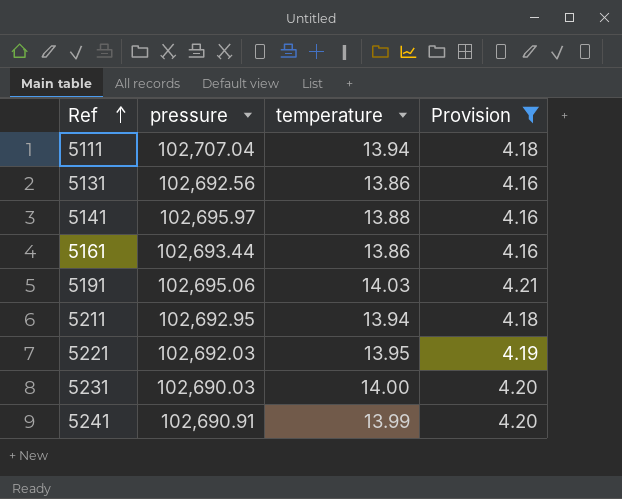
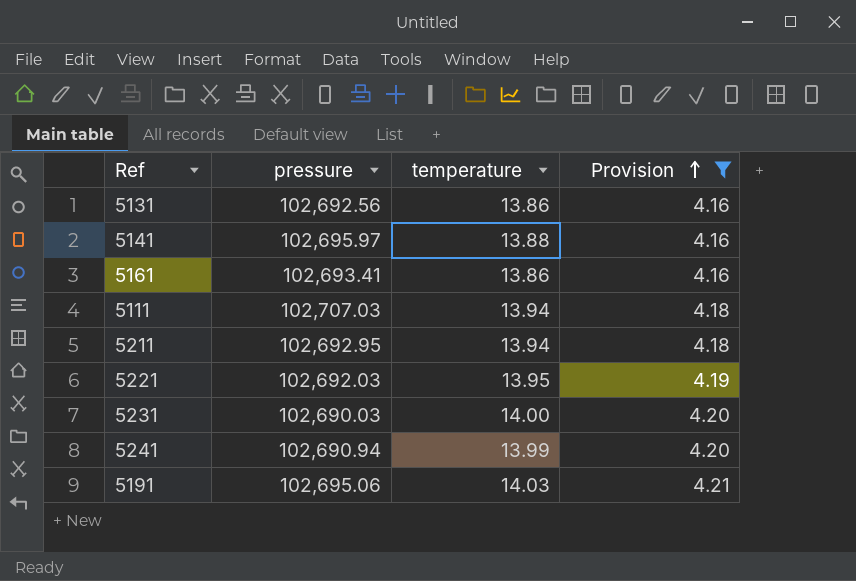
row order: Ref ascending -> Provision ascending
5161 | pressure: 102,693.44 -> 102,693.41
5111 | pressure: 102,707.04 -> 102,707.03
5241 | pressure: 102,690.91 -> 102,690.94

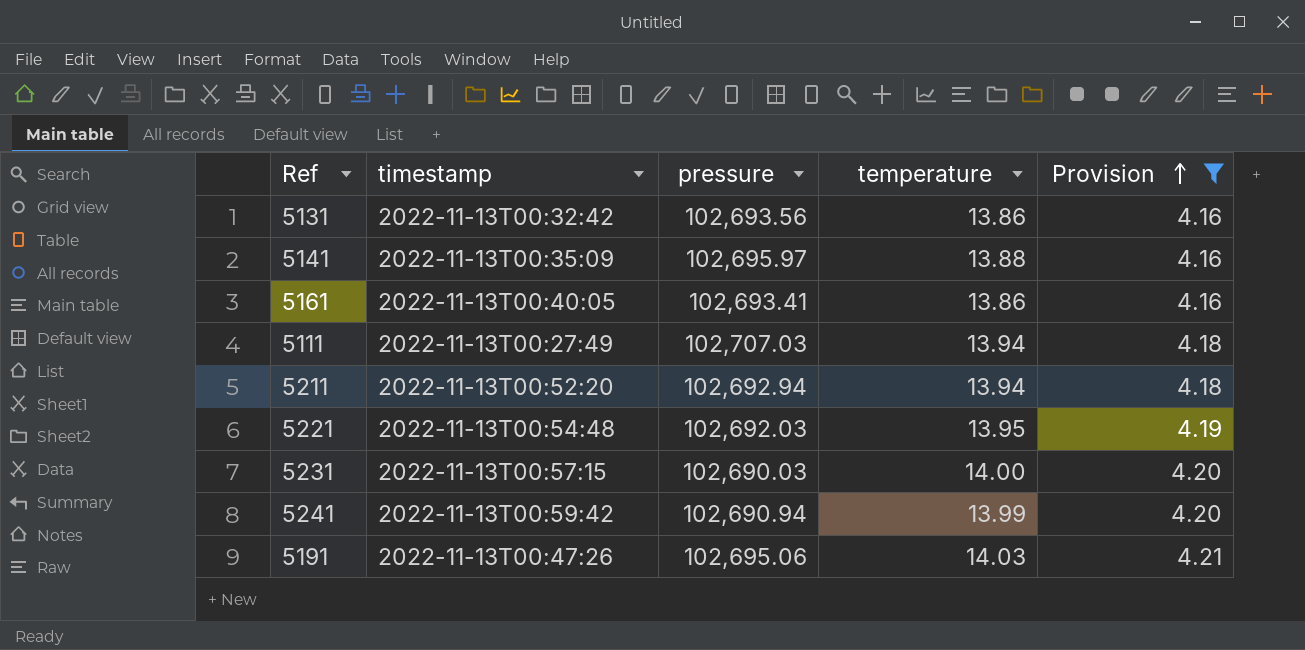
column timestamp | position: none -> 2
5131 | pressure: 102,692.56 -> 102,693.56
5211 | pressure: 102,692.95 -> 102,692.94

